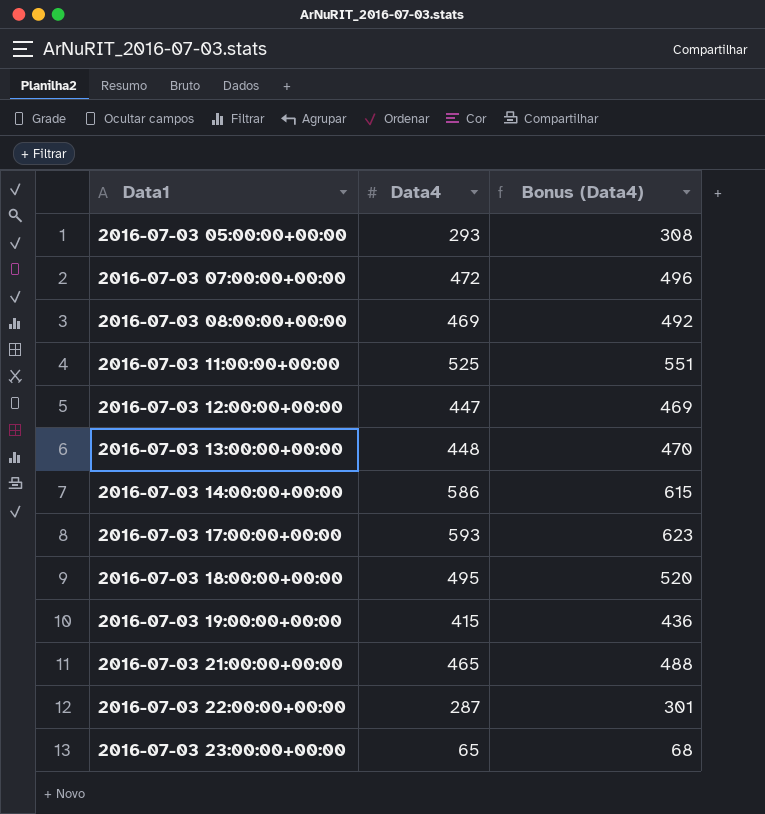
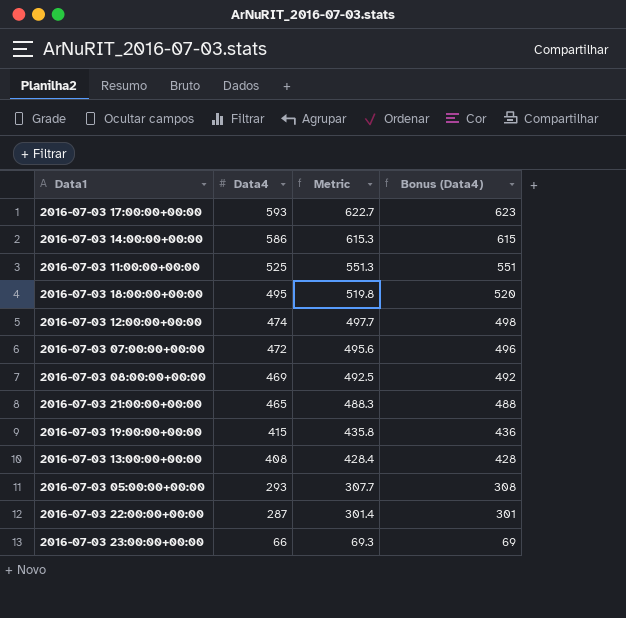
row order: Data1 ascending -> Data4 descending
column Metric | formula: none -> [Data4] * 1.05
2016-07-03 12:00:00+00:00 | Data4: 447 -> 474
2016-07-03 12:00:00+00:00 | Bonus (Data4): 469 -> 498
2016-07-03 13:00:00+00:00 | Data4: 448 -> 408
2016-07-03 13:00:00+00:00 | Bonus (Data4): 470 -> 428
2016-07-03 23:00:00+00:00 | Data4: 65 -> 66
2016-07-03 23:00:00+00:00 | Bonus (Data4): 68 -> 69

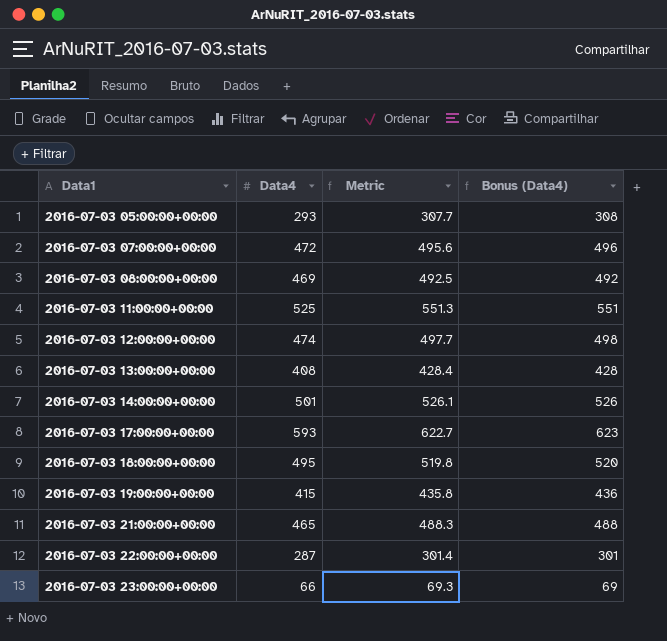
row order: Data4 descending -> Data1 ascending
2016-07-03 14:00:00+00:00 | Data4: 586 -> 501
2016-07-03 14:00:00+00:00 | Metric: 615.3 -> 526.1
2016-07-03 14:00:00+00:00 | Bonus (Data4): 615 -> 526

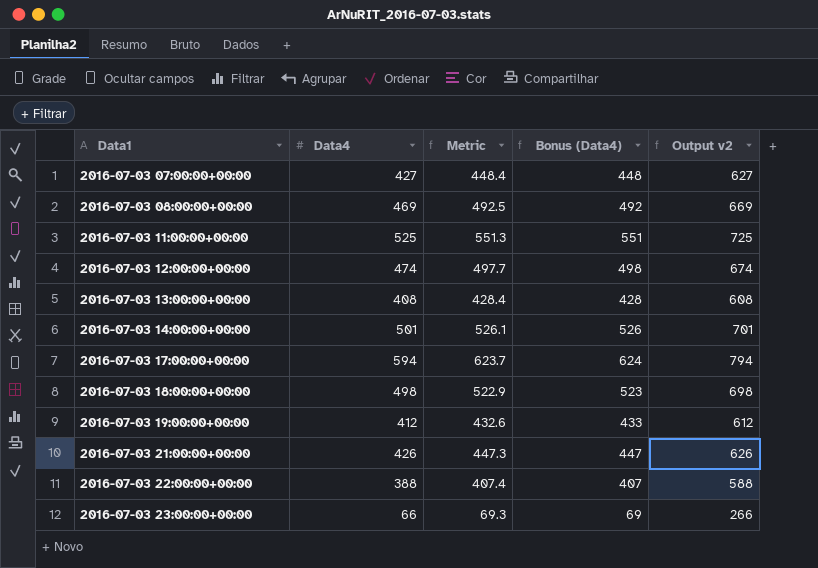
column Output v2 | formula: none -> [Data4] + 200
row 2016-07-03 05:00:00+00:00: 293 | 307.7 | 308 -> none
2016-07-03 07:00:00+00:00 | Data4: 472 -> 427
2016-07-03 07:00:00+00:00 | Metric: 495.6 -> 448.4
2016-07-03 07:00:00+00:00 | Bonus (Data4): 496 -> 448
2016-07-03 17:00:00+00:00 | Data4: 593 -> 594
2016-07-03 17:00:00+00:00 | Metric: 622.7 -> 623.7
2016-07-03 17:00:00+00:00 | Bonus (Data4): 623 -> 624
2016-07-03 18:00:00+00:00 | Data4: 495 -> 498
2016-07-03 18:00:00+00:00 | Metric: 519.8 -> 522.9
2016-07-03 18:00:00+00:00 | Bonus (Data4): 520 -> 523
2016-07-03 19:00:00+00:00 | Data4: 415 -> 412
2016-07-03 19:00:00+00:00 | Metric: 435.8 -> 432.6
2016-07-03 19:00:00+00:00 | Bonus (Data4): 436 -> 433
2016-07-03 21:00:00+00:00 | Data4: 465 -> 426
2016-07-03 21:00:00+00:00 | Metric: 488.3 -> 447.3
2016-07-03 21:00:00+00:00 | Bonus (Data4): 488 -> 447
2016-07-03 22:00:00+00:00 | Data4: 287 -> 388
2016-07-03 22:00:00+00:00 | Metric: 301.4 -> 407.4
2016-07-03 22:00:00+00:00 | Bonus (Data4): 301 -> 407

